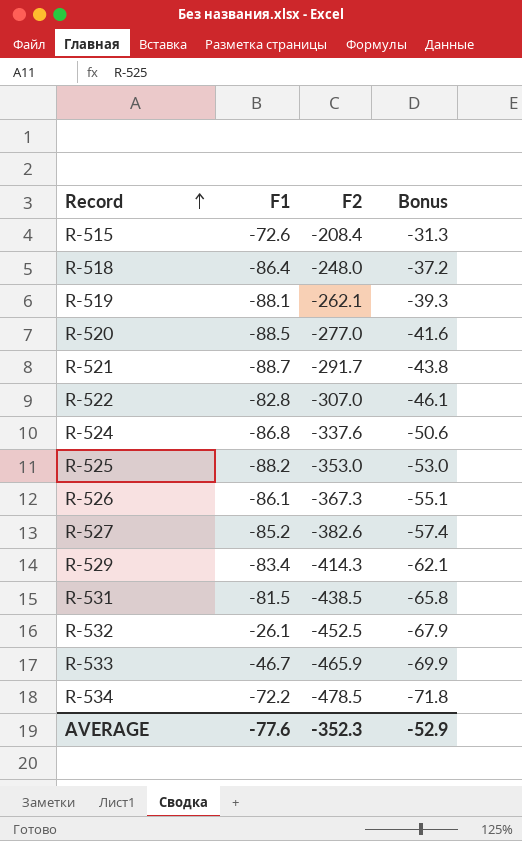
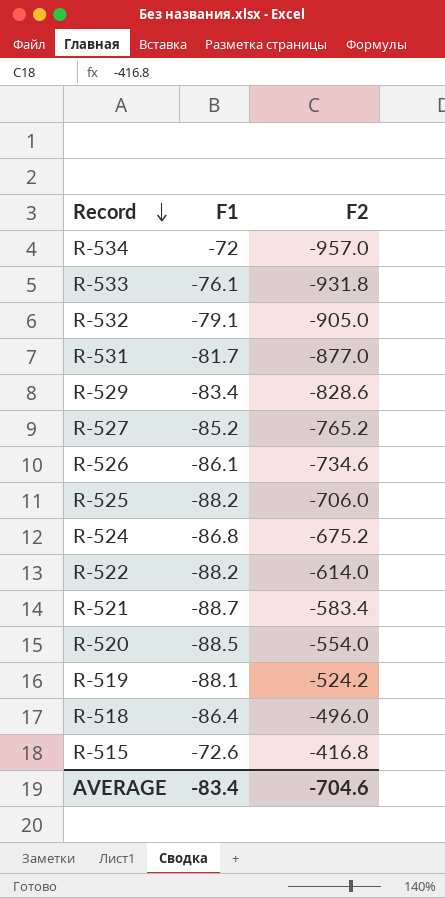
row order: Record ascending -> Record descending
column Bonus | formula: [F2] * 0.15 -> none
R-534 | F1: -72.2 -> -72
R-534 | F2: -478.5 -> -957.0
R-533 | F1: -46.7 -> -76.1
R-533 | F2: -465.9 -> -931.8
R-532 | F1: -26.1 -> -79.1
R-532 | F2: -452.5 -> -905.0
R-531 | F1: -81.5 -> -81.7
R-531 | F2: -438.5 -> -877.0
R-529 | F2: -414.3 -> -828.6
R-527 | F2: -382.6 -> -765.2
R-526 | F2: -367.3 -> -734.6
R-525 | F2: -353.0 -> -706.0
R-524 | F2: -337.6 -> -675.2
R-522 | F1: -82.8 -> -88.2
R-522 | F2: -307.0 -> -614.0
R-521 | F2: -291.7 -> -583.4
R-520 | F2: -277.0 -> -554.0
R-519 | F2: -262.1 -> -524.2
R-518 | F2: -248.0 -> -496.0
R-515 | F2: -208.4 -> -416.8
AVERAGE | F1: -77.6 -> -83.4
AVERAGE | F2: -352.3 -> -704.6

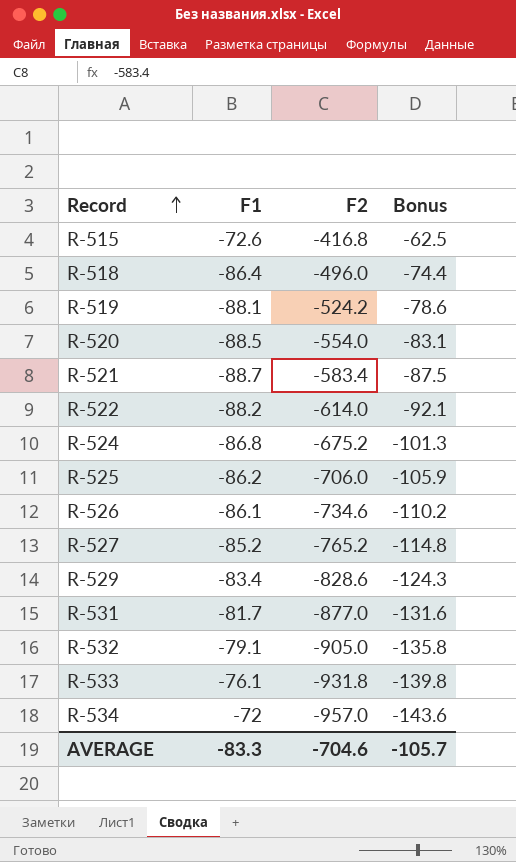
row order: Record descending -> Record ascending
column Bonus | formula: none -> [F2] * 0.15
R-525 | F1: -88.2 -> -86.2
AVERAGE | F1: -83.4 -> -83.3

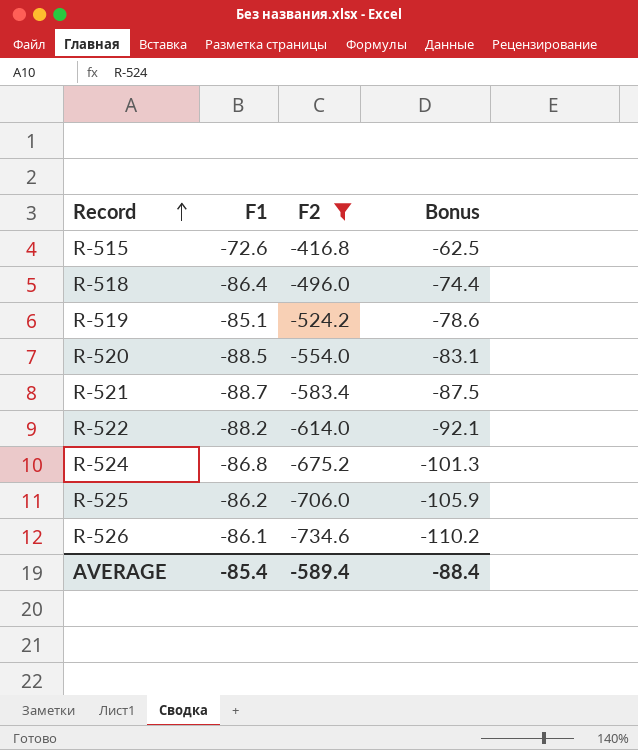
filter: none -> F2 >= -734.6
R-519 | F1: -88.1 -> -85.1
AVERAGE | F1: -83.3 -> -85.4
AVERAGE | F2: -704.6 -> -589.4
AVERAGE | Bonus: -105.7 -> -88.4

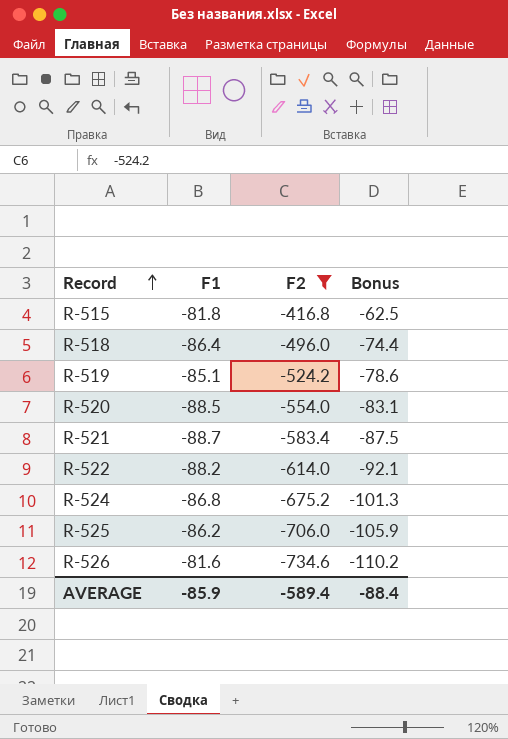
R-515 | F1: -72.6 -> -81.8
R-526 | F1: -86.1 -> -81.6
AVERAGE | F1: -85.4 -> -85.9

